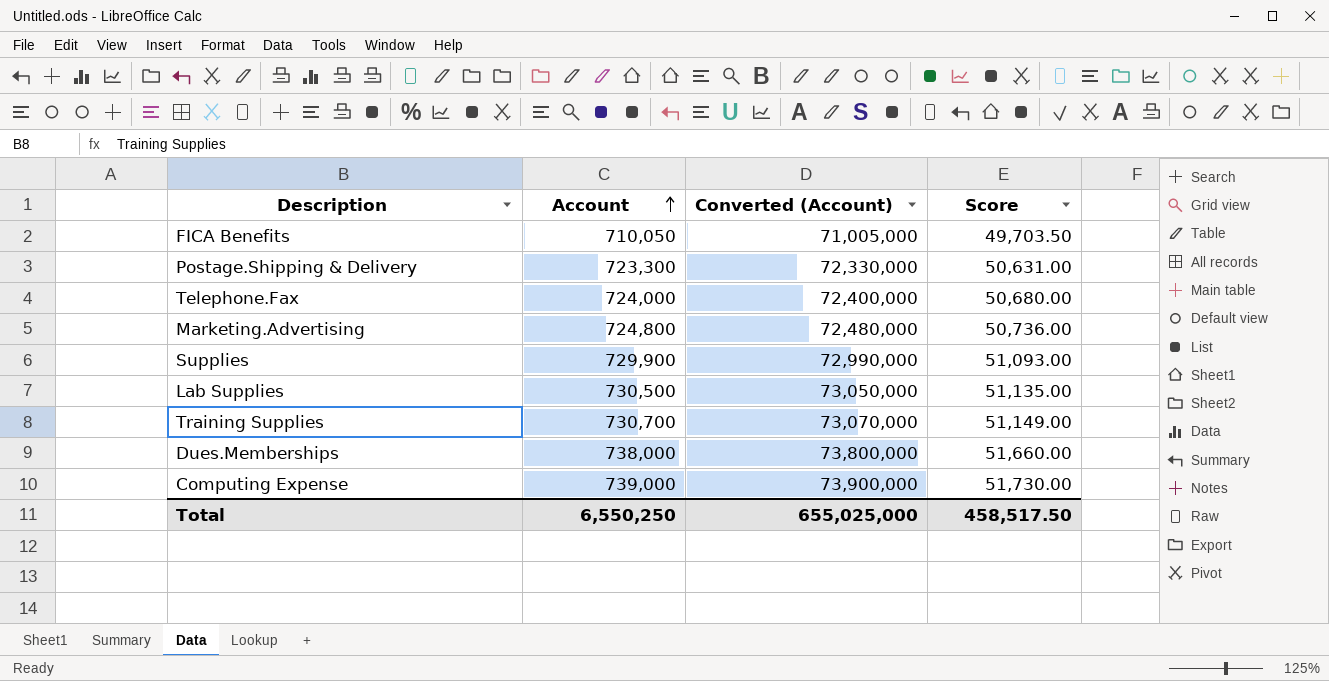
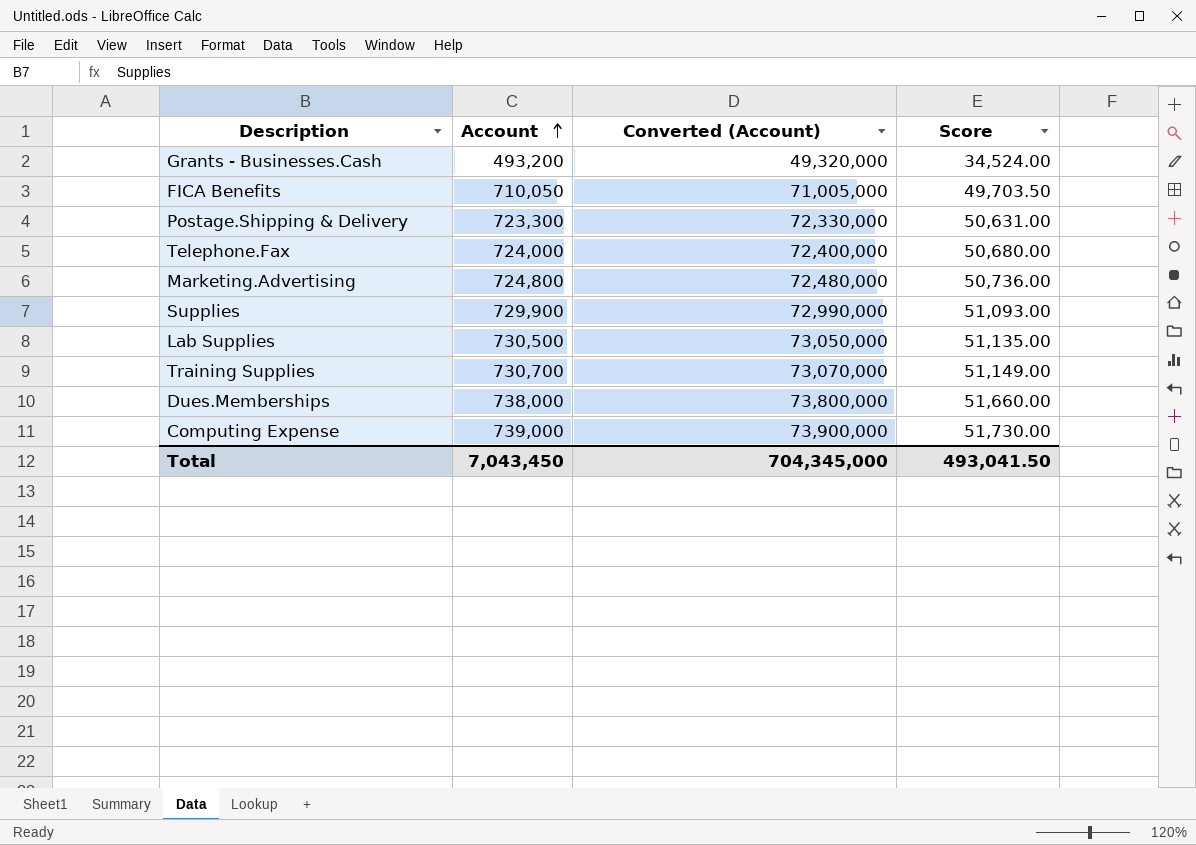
row Grants - Businesses.Cash: none -> 493,200 | 49,320,000 | 34,524.00
Total | Account: 6,550,250 -> 7,043,450
Total | Converted (Account): 655,025,000 -> 704,345,000
Total | Score: 458,517.50 -> 493,041.50

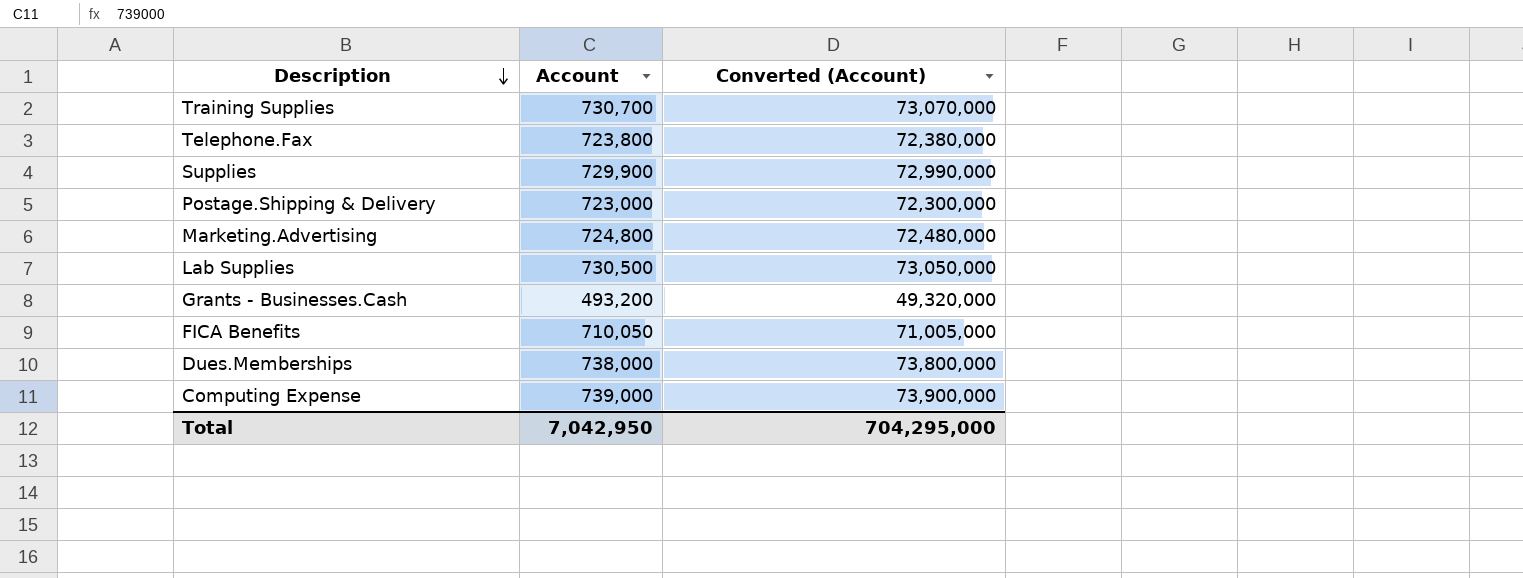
row order: Account ascending -> Description descending
column Score | formula: [Account] * 0.07 -> none
Telephone.Fax | Account: 724,000 -> 723,800
Telephone.Fax | Converted (Account): 72,400,000 -> 72,380,000
Postage.Shipping & Delivery | Account: 723,300 -> 723,000
Postage.Shipping & Delivery | Converted (Account): 72,330,000 -> 72,300,000
Total | Account: 7,043,450 -> 7,042,950
Total | Converted (Account): 704,345,000 -> 704,295,000

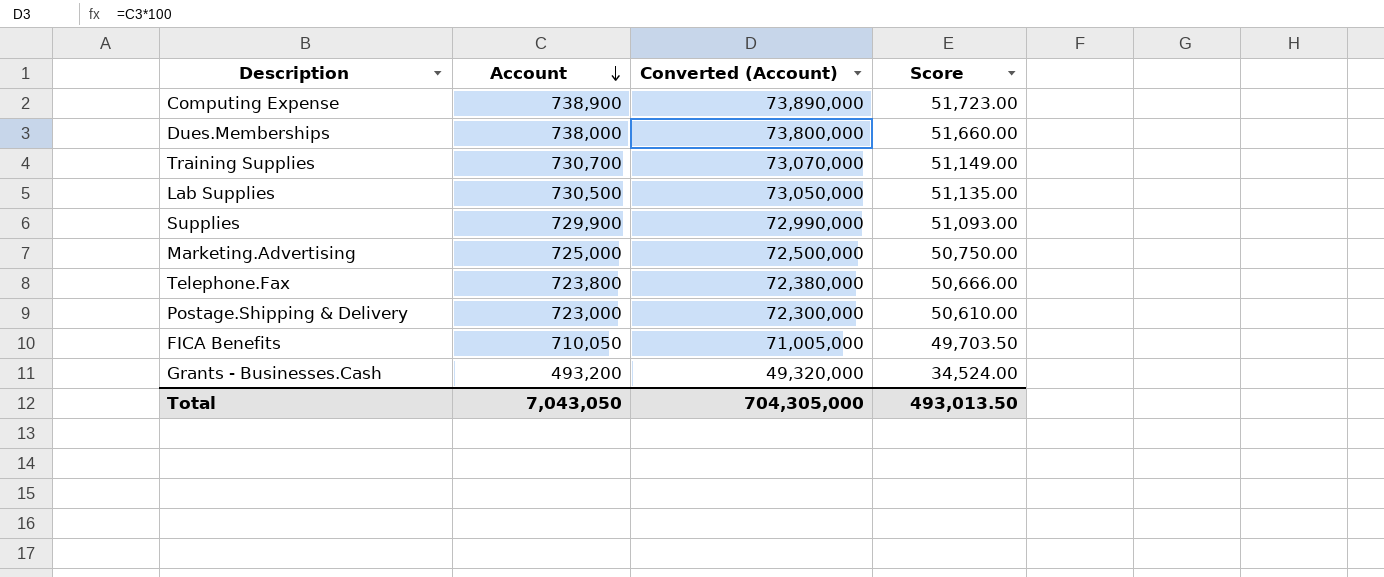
row order: Description descending -> Account descending
column Score | formula: none -> [Account] * 0.07
Computing Expense | Account: 739,000 -> 738,900
Computing Expense | Converted (Account): 73,900,000 -> 73,890,000
Marketing.Advertising | Account: 724,800 -> 725,000
Marketing.Advertising | Converted (Account): 72,480,000 -> 72,500,000
Total | Account: 7,042,950 -> 7,043,050
Total | Converted (Account): 704,295,000 -> 704,305,000

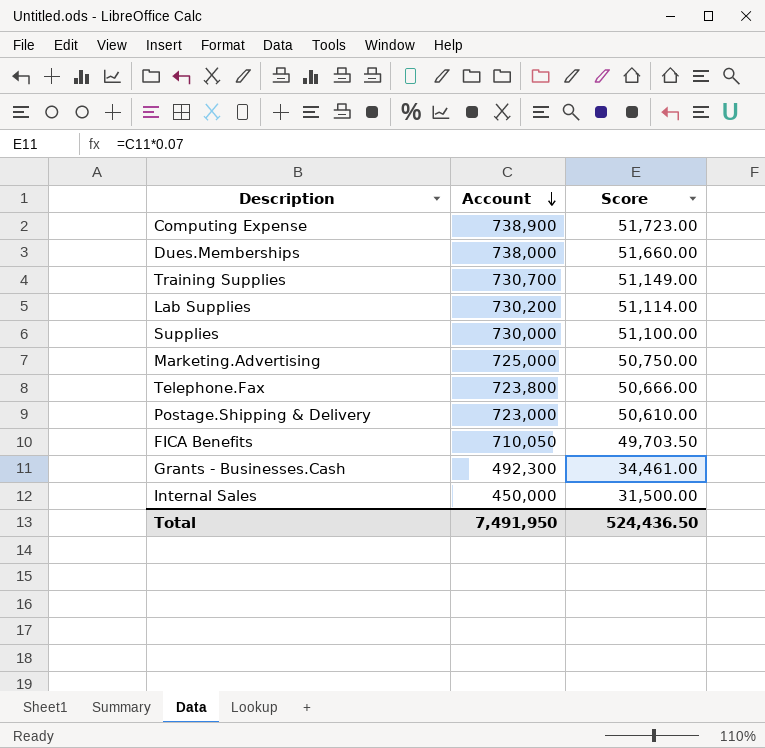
column Converted (Account) | formula: [Account] * 100 -> none
Lab Supplies | Account: 730,500 -> 730,200
Lab Supplies | Score: 51,135.00 -> 51,114.00
Supplies | Account: 729,900 -> 730,000
Supplies | Score: 51,093.00 -> 51,100.00
Grants - Businesses.Cash | Account: 493,200 -> 492,300
Grants - Businesses.Cash | Score: 34,524.00 -> 34,461.00
row Internal Sales: none -> 450,000 | 31,500.00
Total | Account: 7,043,050 -> 7,491,950
Total | Score: 493,013.50 -> 524,436.50

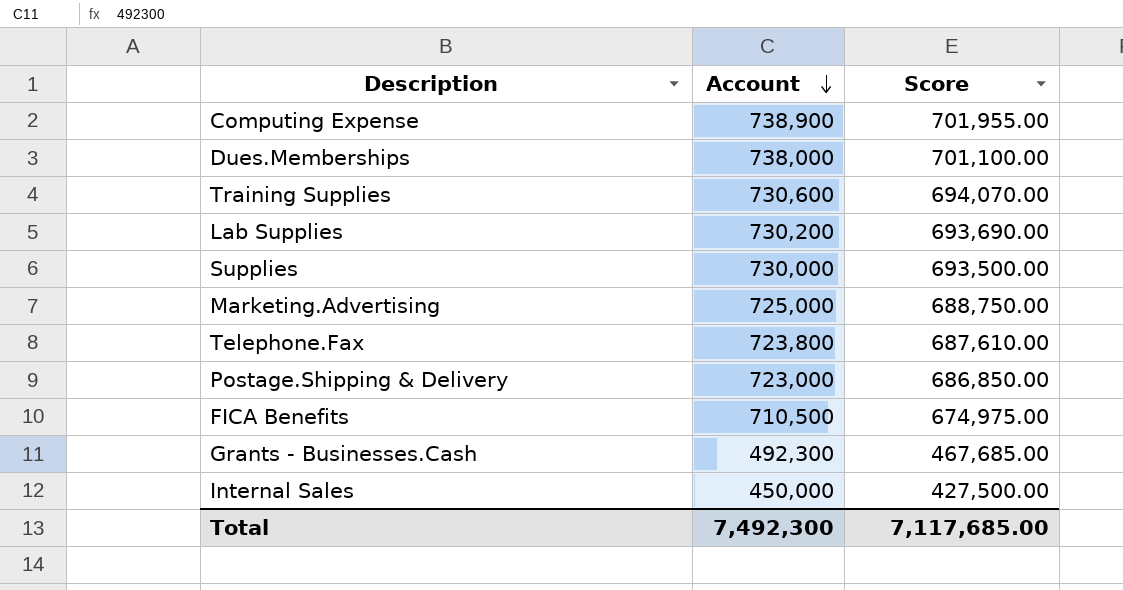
column Score | formula: [Account] * 0.07 -> [Account] * 0.95
Training Supplies | Account: 730,700 -> 730,600
FICA Benefits | Account: 710,050 -> 710,500
Total | Account: 7,491,950 -> 7,492,300
Total | Score: 524,436.50 -> 7,117,685.00

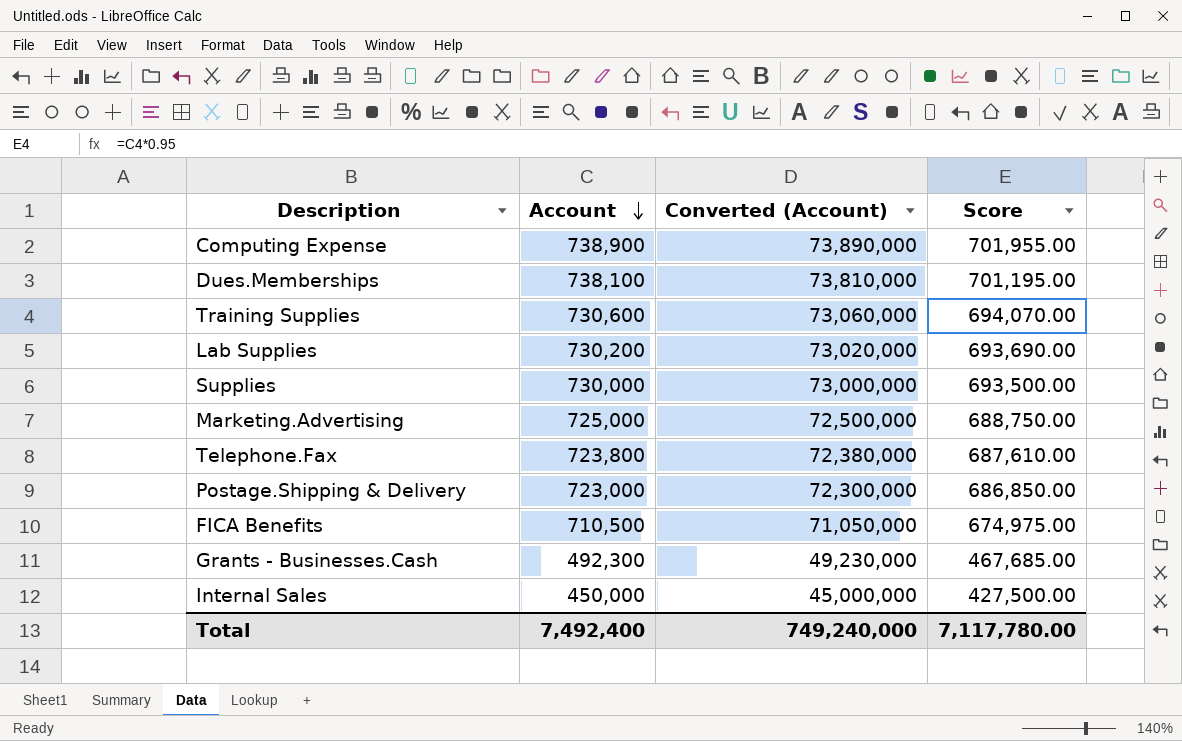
column Converted (Account) | formula: none -> [Account] * 100
Dues.Memberships | Account: 738,000 -> 738,100
Dues.Memberships | Score: 701,100.00 -> 701,195.00
Total | Account: 7,492,300 -> 7,492,400
Total | Score: 7,117,685.00 -> 7,117,780.00

